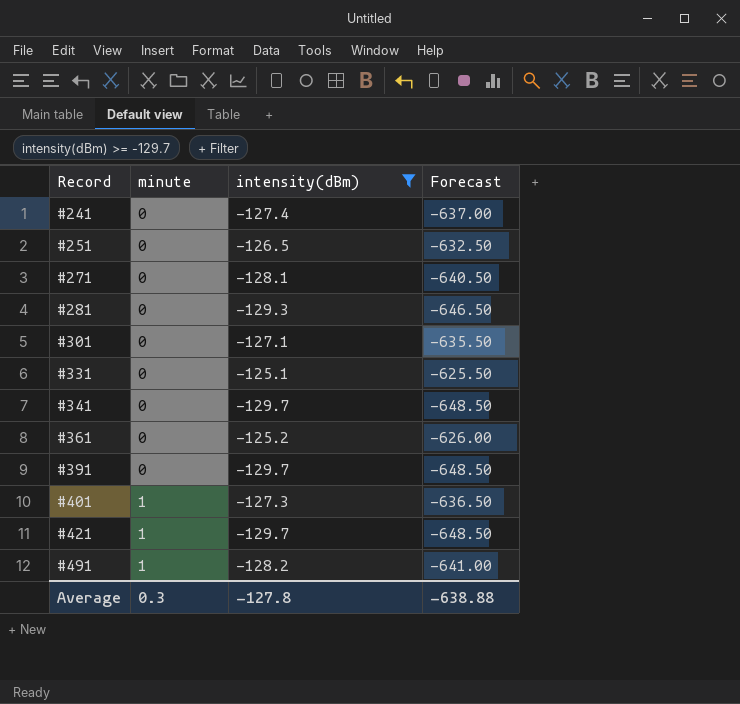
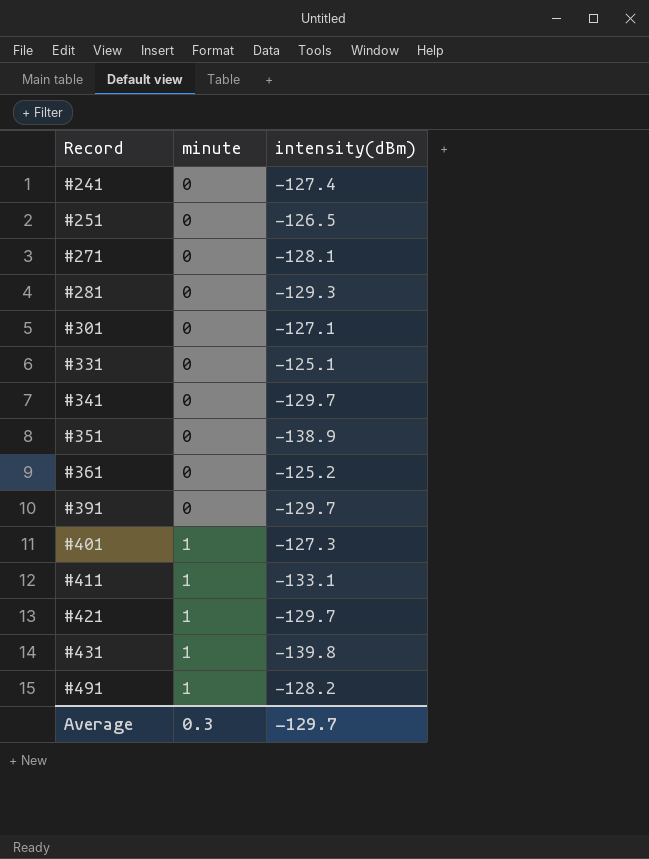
filter: intensity(dBm) >= -129.7 -> none
column Forecast | formula: [intensity(dBm)] * 5 -> none
Average | intensity(dBm): -127.8 -> -129.7

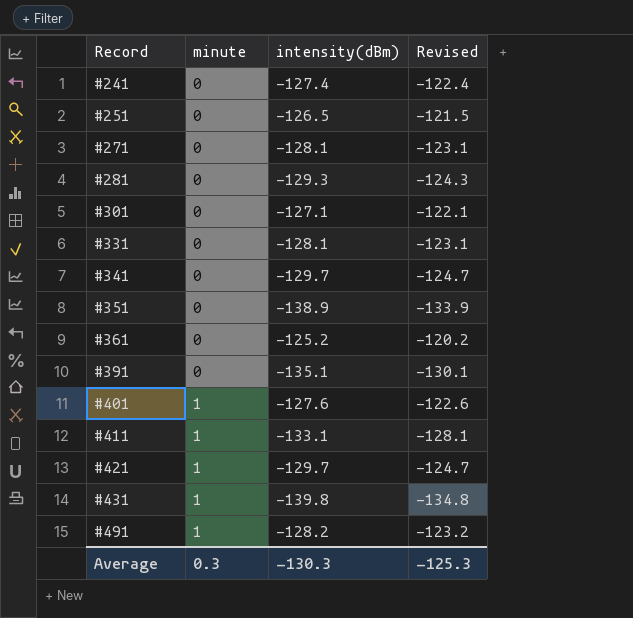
column Revised | formula: none -> [intensity(dBm)] + 5
#331 | intensity(dBm): -125.1 -> -128.1
#391 | intensity(dBm): -129.7 -> -135.1
#401 | intensity(dBm): -127.3 -> -127.6
Average | intensity(dBm): -129.7 -> -130.3

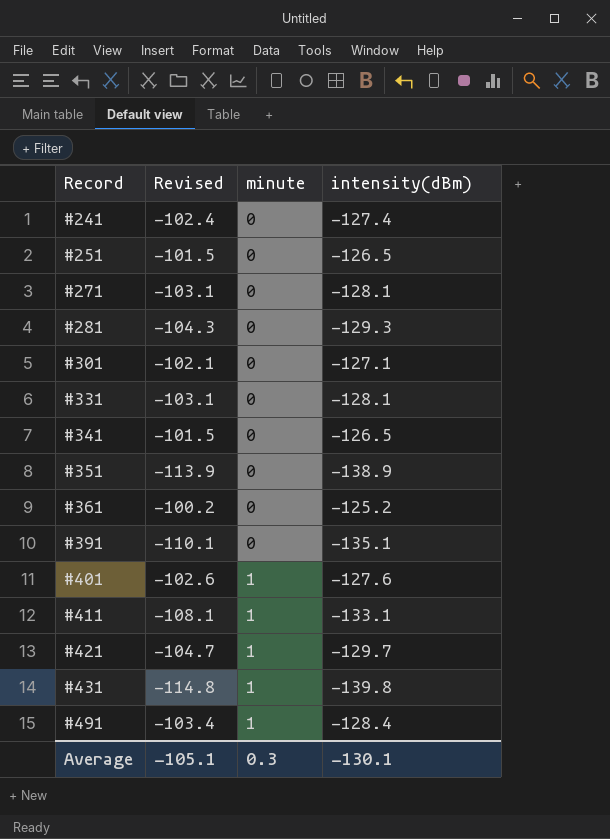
column Revised | formula: [intensity(dBm)] + 5 -> [intensity(dBm)] + 25
column Revised | position: 4 -> 2
#341 | intensity(dBm): -129.7 -> -126.5
#491 | intensity(dBm): -128.2 -> -128.4
Average | Revised: -125.3 -> -105.1
Average | intensity(dBm): -130.3 -> -130.1

